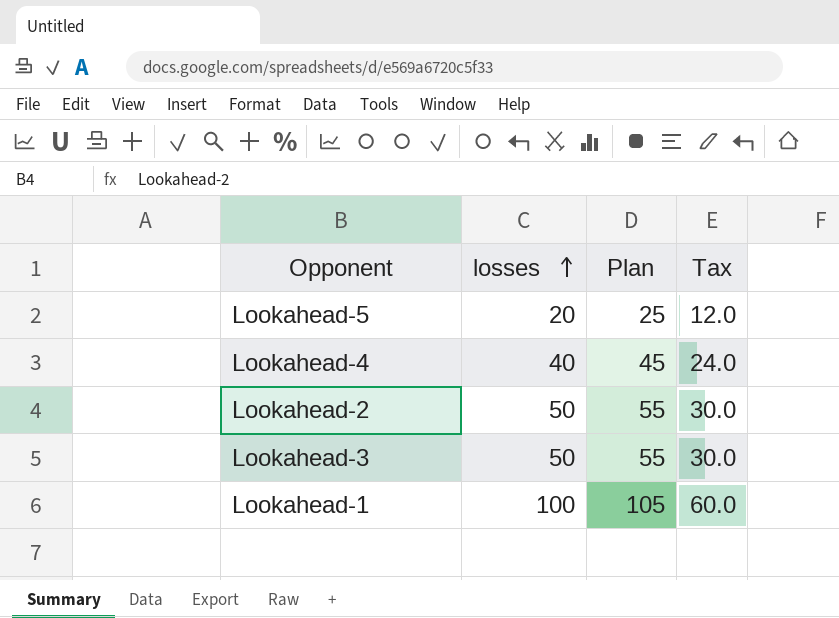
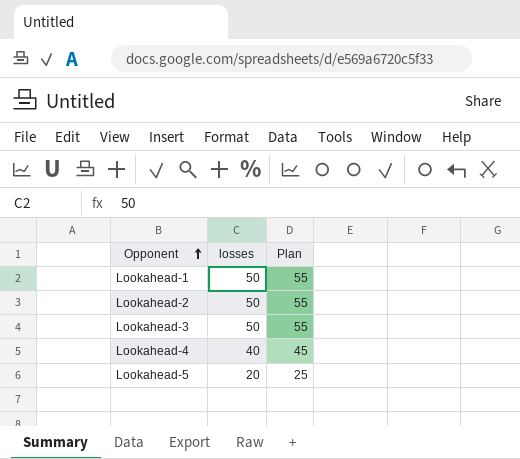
row order: losses ascending -> Opponent ascending
column Tax | formula: [losses] * 0.6 -> none
Lookahead-1 | losses: 100 -> 50
Lookahead-1 | Plan: 105 -> 55

